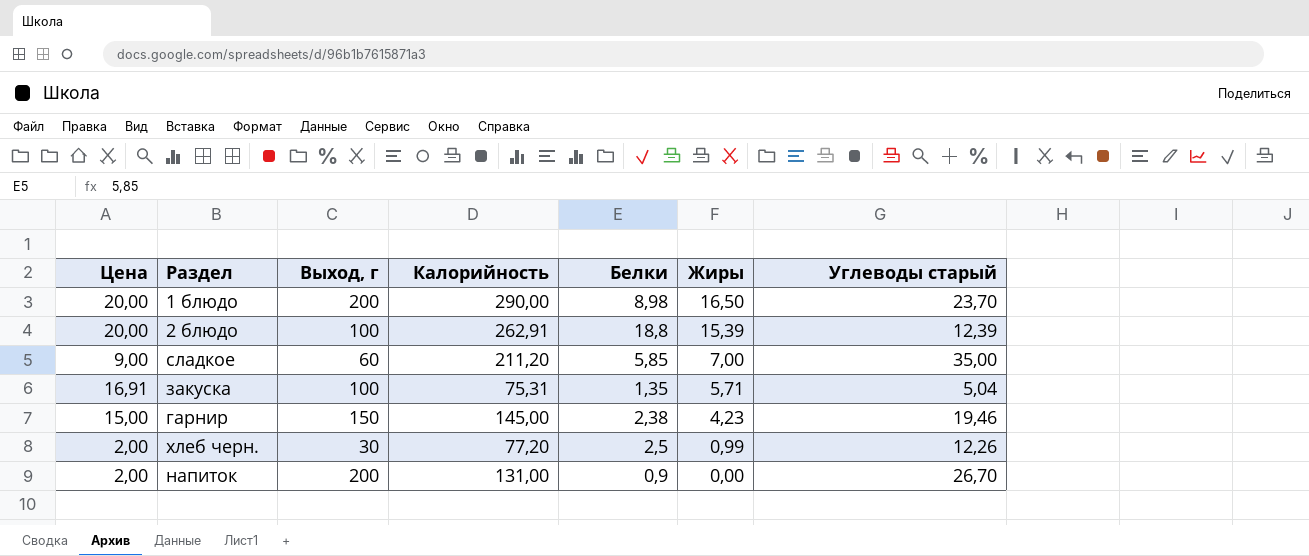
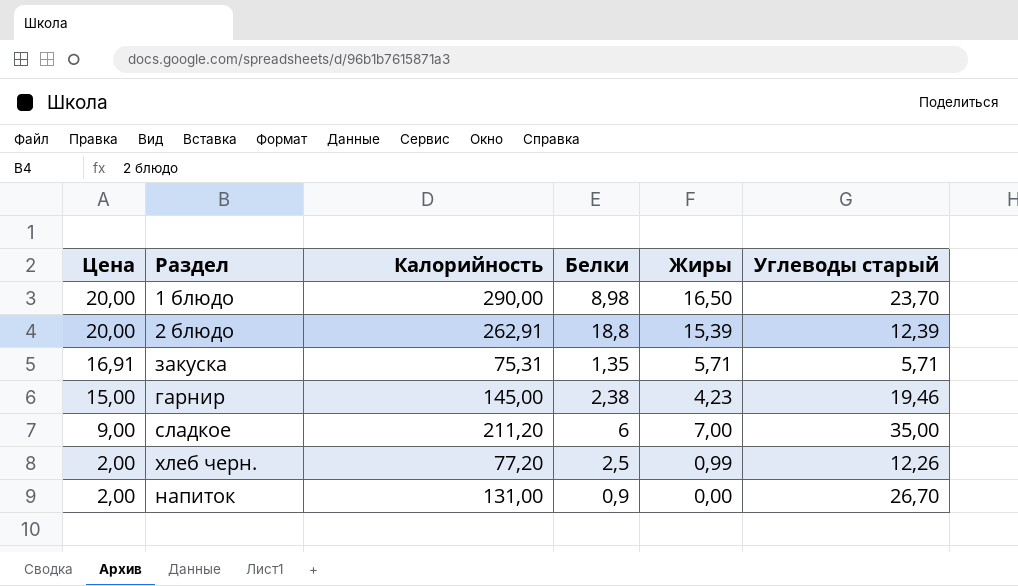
row order: Жиры descending -> Цена descending
column Выход, г | position: 3 -> none
закуска | Углеводы старый: 5,04 -> 5,71
сладкое | Белки: 5,85 -> 6

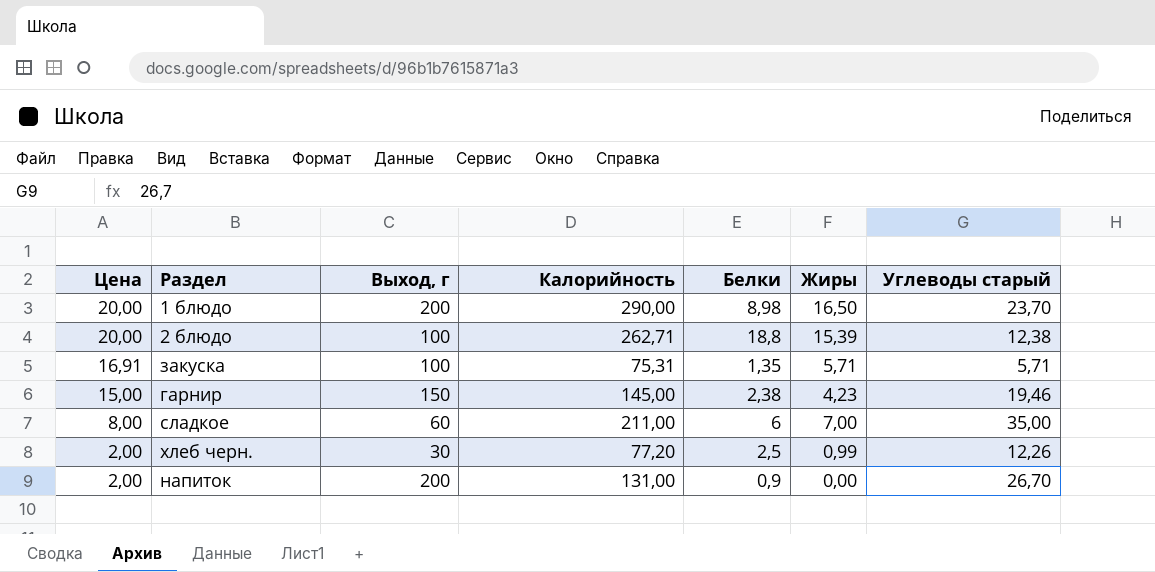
column Выход, г | position: none -> 3
2 блюдо | Калорийность: 262,91 -> 262,71
2 блюдо | Углеводы старый: 12,39 -> 12,38
сладкое | Цена: 9,00 -> 8,00
сладкое | Калорийность: 211,20 -> 211,00

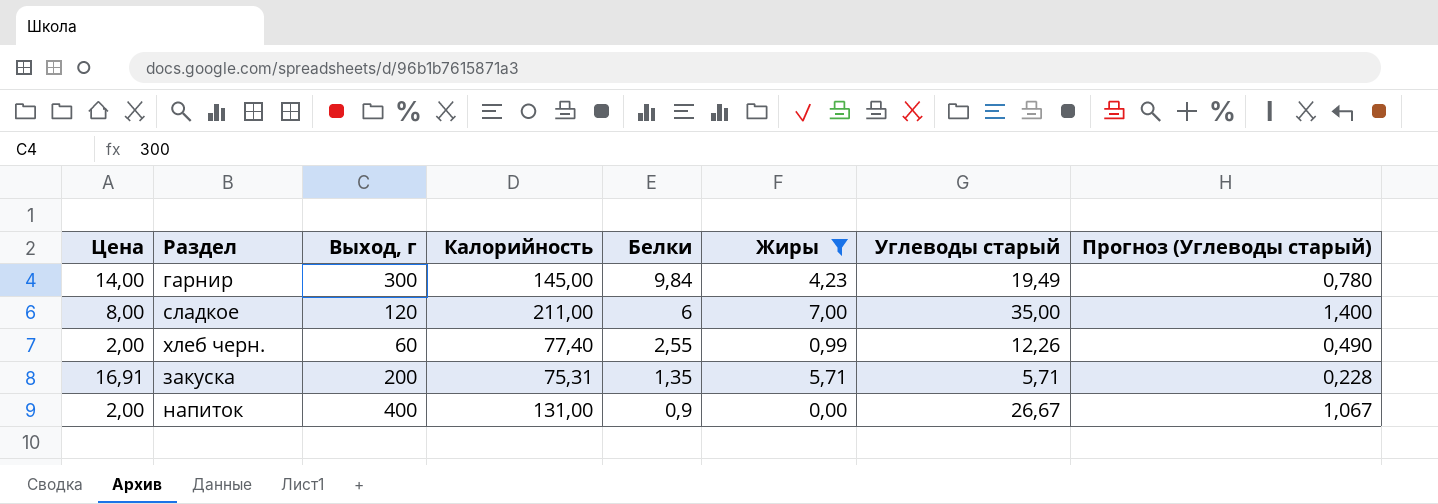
filter: none -> Жиры <= 7,00
row order: Цена descending -> Белки descending
column Прогноз (Углеводы старый) | formula: none -> [Углеводы старый] * 0,04
гарнир | Цена: 15,00 -> 14,00
гарнир | Выход, г: 150 -> 300
гарнир | Белки: 2,38 -> 9,84
гарнир | Углеводы старый: 19,46 -> 19,49
сладкое | Выход, г: 60 -> 120
хлеб черн. | Выход, г: 30 -> 60
хлеб черн. | Калорийность: 77,20 -> 77,40
хлеб черн. | Белки: 2,5 -> 2,55
закуска | Выход, г: 100 -> 200
напиток | Выход, г: 200 -> 400
напиток | Углеводы старый: 26,70 -> 26,67

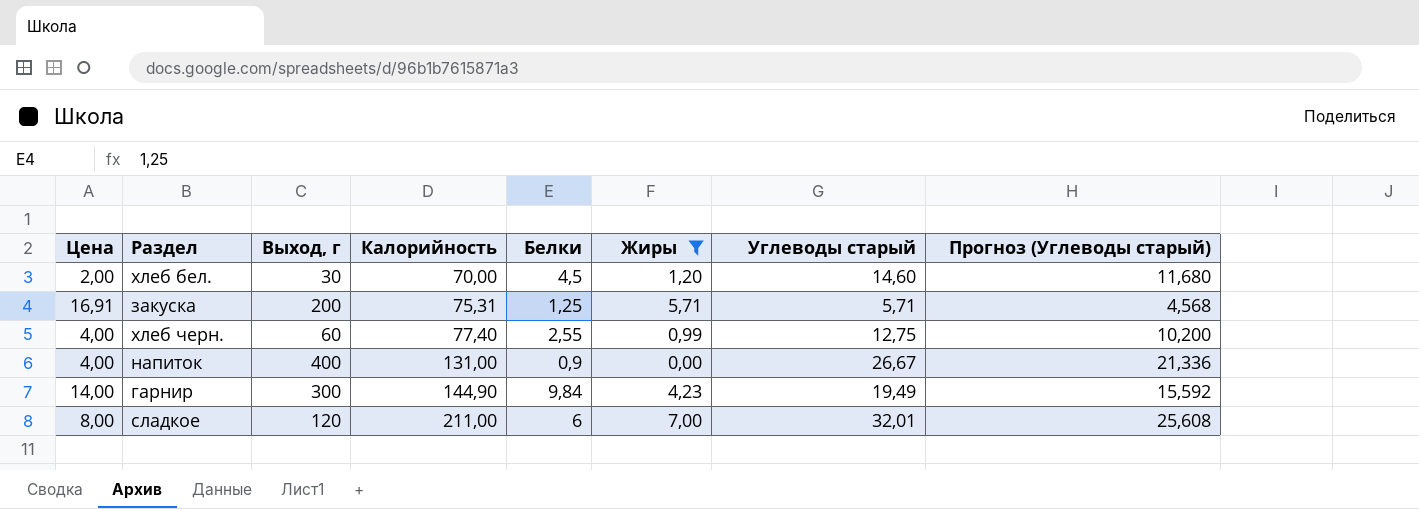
row order: Белки descending -> Калорийность ascending
column Прогноз (Углеводы старый) | formula: [Углеводы старый] * 0,04 -> [Углеводы старый] * 0,8
row хлеб бел.: none -> 2,00 | 30 | 70,00 | 4,5 | 1,20 | 14,60 | 11,680
закуска | Белки: 1,35 -> 1,25
хлеб черн. | Цена: 2,00 -> 4,00
хлеб черн. | Углеводы старый: 12,26 -> 12,75
напиток | Цена: 2,00 -> 4,00
гарнир | Калорийность: 145,00 -> 144,90
сладкое | Углеводы старый: 35,00 -> 32,01

